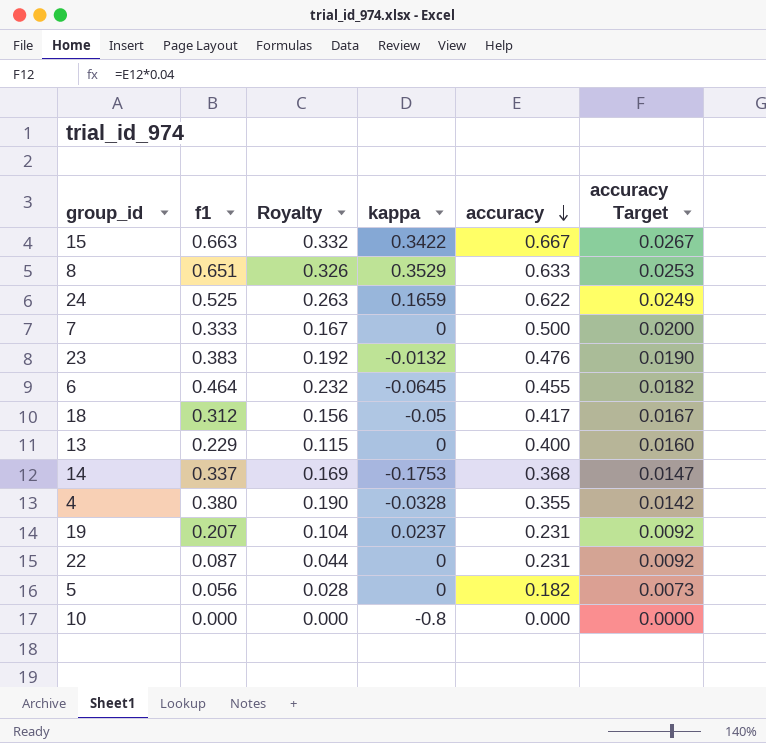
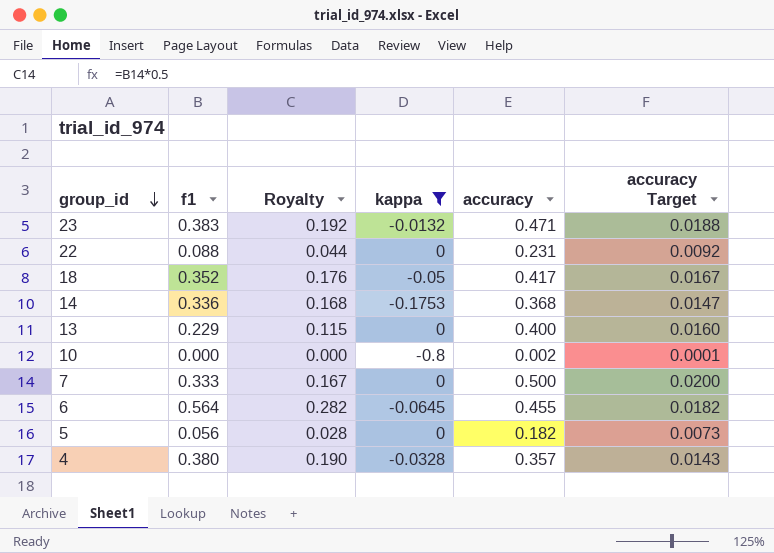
filter: none -> kappa <= 0
row order: accuracy descending -> group_id descending
23 | accuracy: 0.476 -> 0.471
23 | accuracy Target: 0.0190 -> 0.0188
22 | f1: 0.087 -> 0.088
18 | f1: 0.312 -> 0.352
18 | Royalty: 0.156 -> 0.176
14 | f1: 0.337 -> 0.336
14 | Royalty: 0.169 -> 0.168
10 | accuracy: 0.000 -> 0.002
10 | accuracy Target: 0.0000 -> 0.0001
6 | f1: 0.464 -> 0.564
6 | Royalty: 0.232 -> 0.282
4 | accuracy: 0.355 -> 0.357
4 | accuracy Target: 0.0142 -> 0.0143

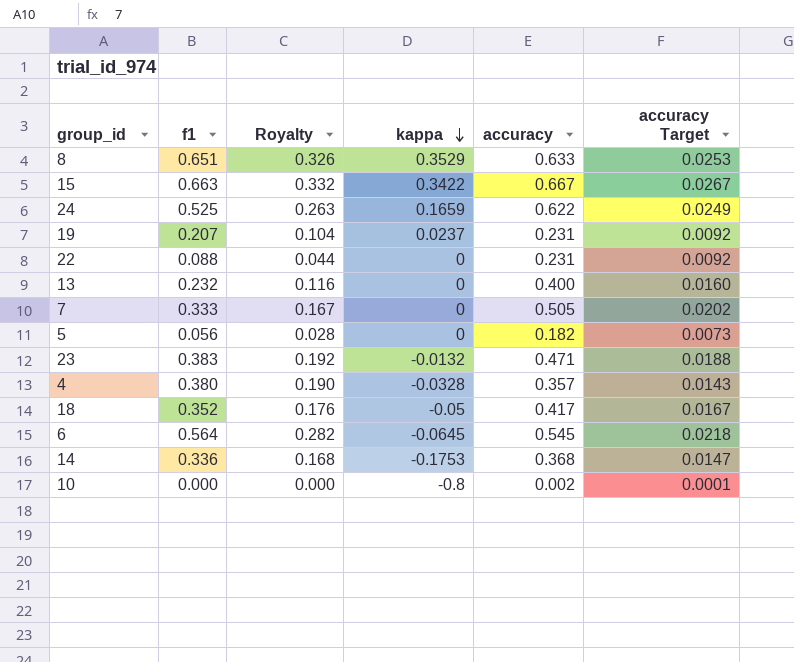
filter: kappa <= 0 -> none
row order: group_id descending -> kappa descending
13 | f1: 0.229 -> 0.232
13 | Royalty: 0.115 -> 0.116
7 | accuracy: 0.500 -> 0.505
7 | accuracy Target: 0.0200 -> 0.0202
6 | accuracy: 0.455 -> 0.545
6 | accuracy Target: 0.0182 -> 0.0218

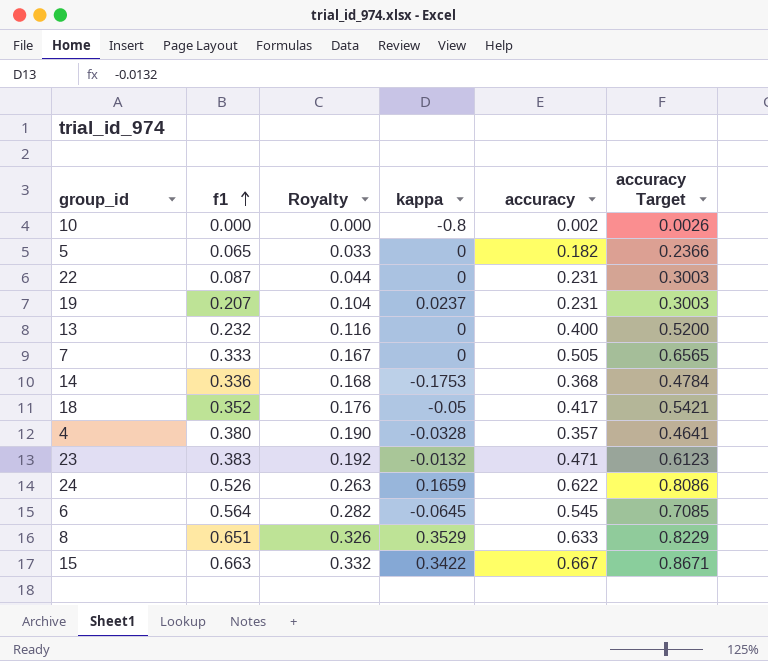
row order: kappa descending -> f1 ascending
column accuracy Target | formula: [accuracy] * 0.04 -> [accuracy] * 1.3
5 | f1: 0.056 -> 0.065
5 | Royalty: 0.028 -> 0.033
22 | f1: 0.088 -> 0.087
24 | f1: 0.525 -> 0.526

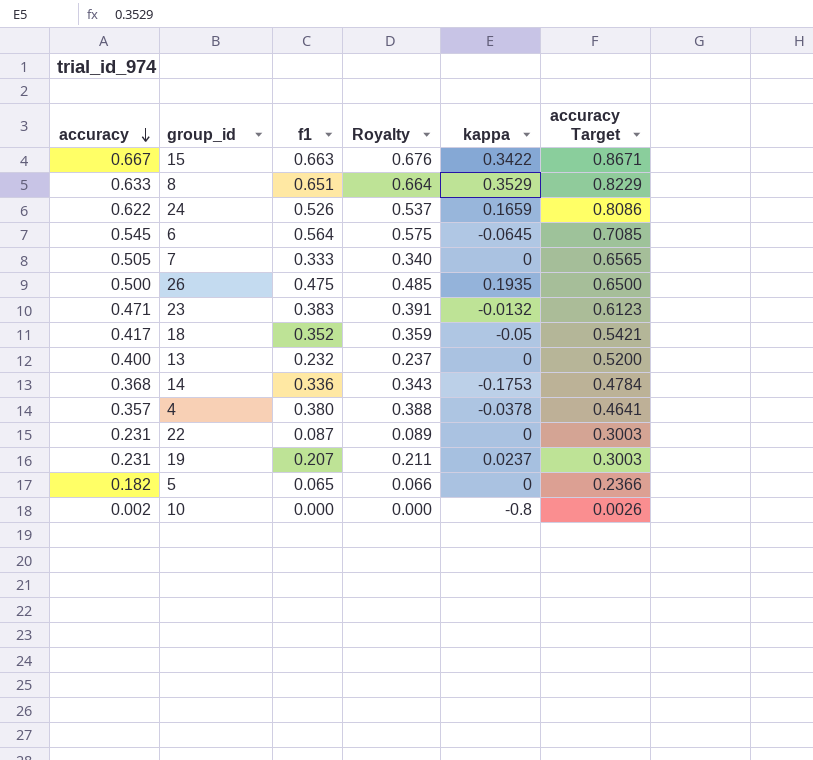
row order: f1 ascending -> accuracy descending
column accuracy | position: 5 -> 1
column Royalty | formula: [f1] * 0.5 -> [f1] * 1.02
row 26: none -> 0.500 | 0.475 | 0.485 | 0.1935 | 0.6500
4 | kappa: -0.0328 -> -0.0378

